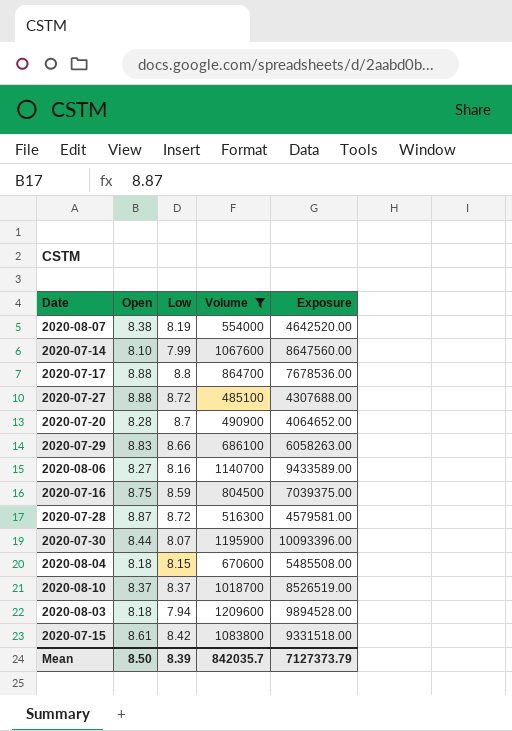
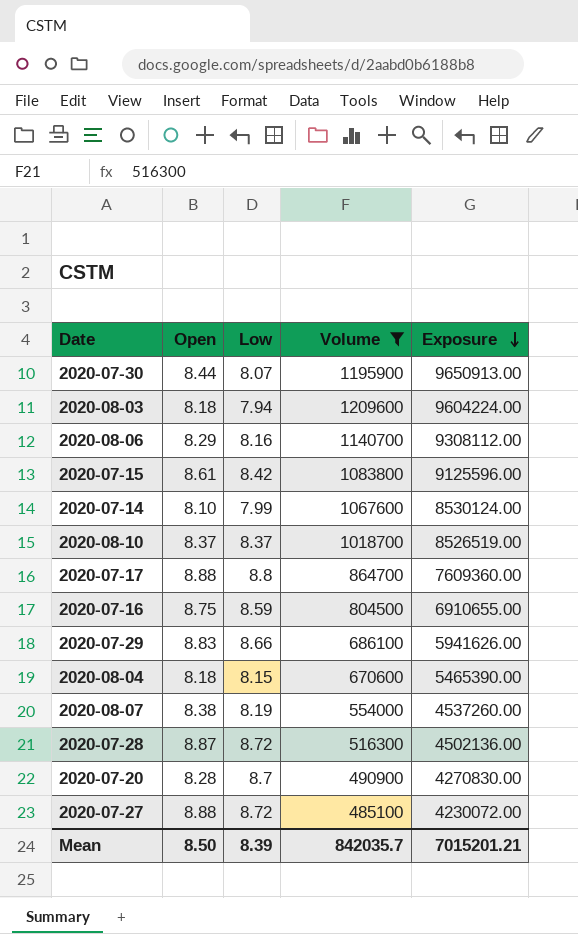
row order: none -> Exposure descending
column Exposure | formula: [Open] * [Volume] -> [Low] * [Volume]
2020-08-06 | Open: 8.27 -> 8.29
Mean | Exposure: 7127373.79 -> 7015201.21

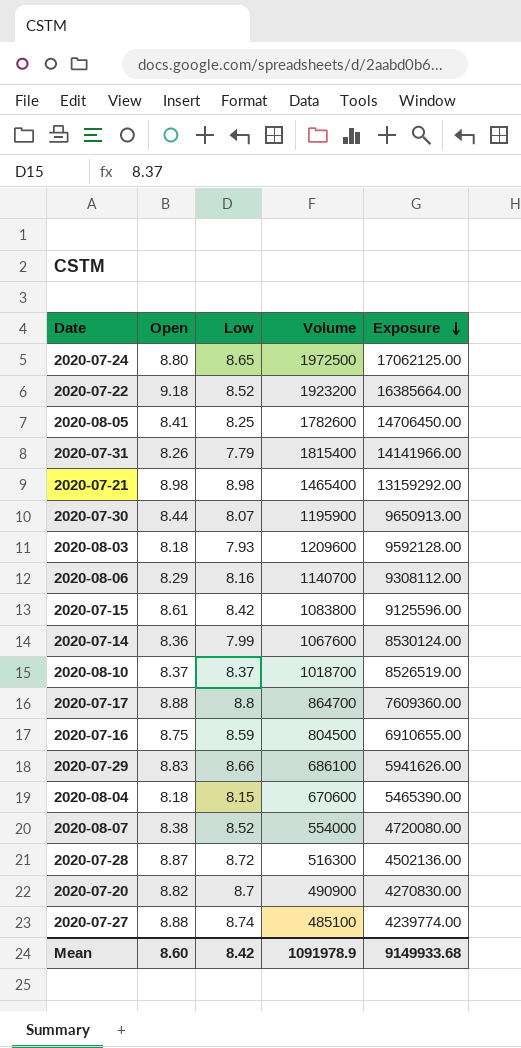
filter: Volume <= 1209600 -> none
2020-08-03 | Low: 7.94 -> 7.93
2020-08-03 | Exposure: 9604224.00 -> 9592128.00
2020-07-14 | Open: 8.10 -> 8.36
2020-08-07 | Low: 8.19 -> 8.52
2020-08-07 | Exposure: 4537260.00 -> 4720080.00
2020-07-20 | Open: 8.28 -> 8.82
2020-07-27 | Low: 8.72 -> 8.74
2020-07-27 | Exposure: 4230072.00 -> 4239774.00
Mean | Open: 8.50 -> 8.60
Mean | Low: 8.39 -> 8.42
Mean | Volume: 842035.7 -> 1091978.9
Mean | Exposure: 7015201.21 -> 9149933.68

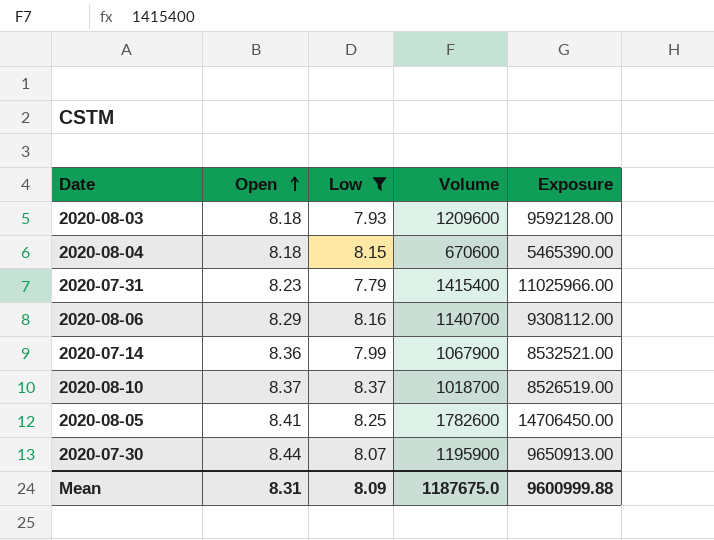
filter: none -> Low <= 8.37
row order: Exposure descending -> Open ascending
2020-07-31 | Open: 8.26 -> 8.23
2020-07-31 | Volume: 1815400 -> 1415400
2020-07-31 | Exposure: 14141966.00 -> 11025966.00
2020-07-14 | Volume: 1067600 -> 1067900
2020-07-14 | Exposure: 8530124.00 -> 8532521.00
Mean | Open: 8.60 -> 8.31
Mean | Low: 8.42 -> 8.09
Mean | Volume: 1091978.9 -> 1187675.0
Mean | Exposure: 9149933.68 -> 9600999.88

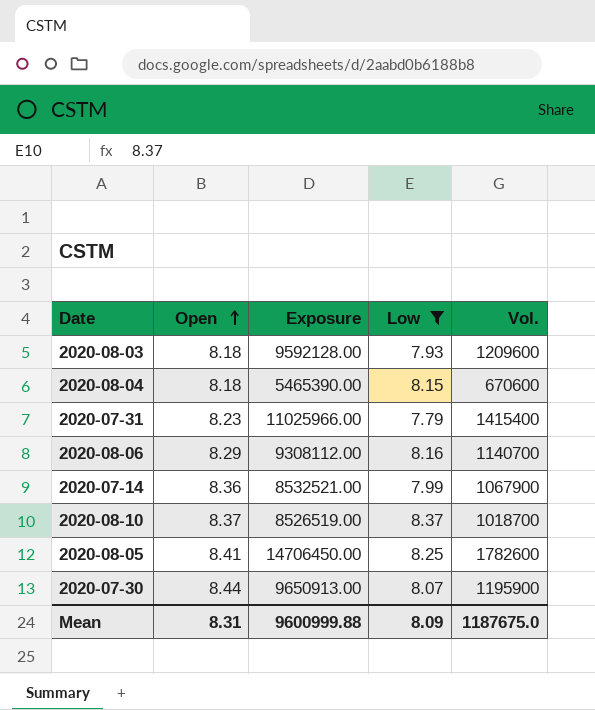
column Exposure | position: 5 -> 3
column name: Volume -> Vol.

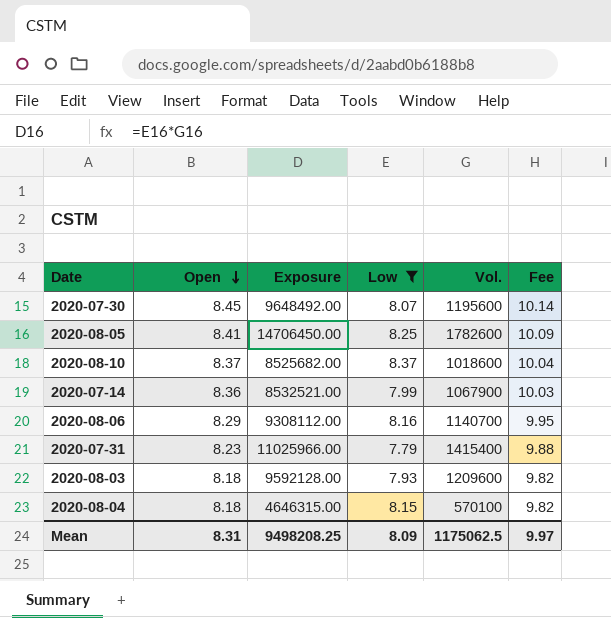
row order: Open ascending -> Open descending
column Fee | formula: none -> [Open] * 1.2
2020-07-30 | Open: 8.44 -> 8.45
2020-07-30 | Exposure: 9650913.00 -> 9648492.00
2020-07-30 | Vol.: 1195900 -> 1195600
2020-08-10 | Exposure: 8526519.00 -> 8525682.00
2020-08-10 | Vol.: 1018700 -> 1018600
2020-08-04 | Exposure: 5465390.00 -> 4646315.00
2020-08-04 | Vol.: 670600 -> 570100
Mean | Exposure: 9600999.88 -> 9498208.25
Mean | Vol.: 1187675.0 -> 1175062.5

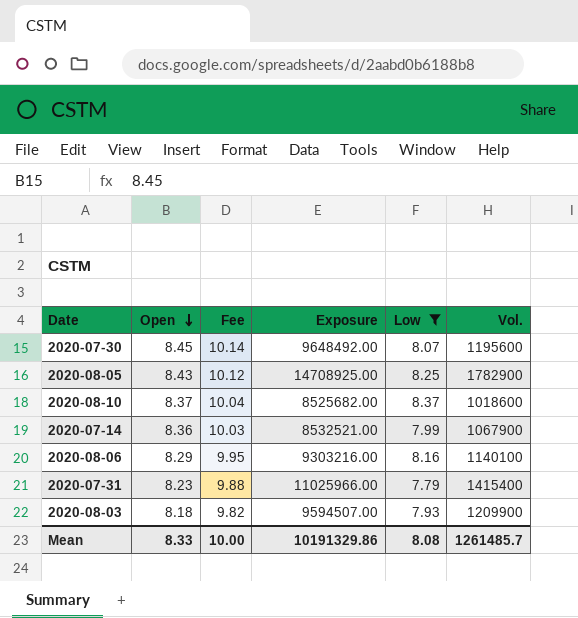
column Fee | position: 6 -> 3
row 2020-08-04: 8.18 | 4646315.00 | 8.15 | 570100 | 9.82 -> none
2020-08-05 | Open: 8.41 -> 8.43
2020-08-05 | Fee: 10.09 -> 10.12
2020-08-05 | Exposure: 14706450.00 -> 14708925.00
2020-08-05 | Vol.: 1782600 -> 1782900
2020-08-06 | Exposure: 9308112.00 -> 9303216.00
2020-08-06 | Vol.: 1140700 -> 1140100
2020-08-03 | Exposure: 9592128.00 -> 9594507.00
2020-08-03 | Vol.: 1209600 -> 1209900
Mean | Open: 8.31 -> 8.33
Mean | Fee: 9.97 -> 10.00
Mean | Exposure: 9498208.25 -> 10191329.86
Mean | Low: 8.09 -> 8.08
Mean | Vol.: 1175062.5 -> 1261485.7

